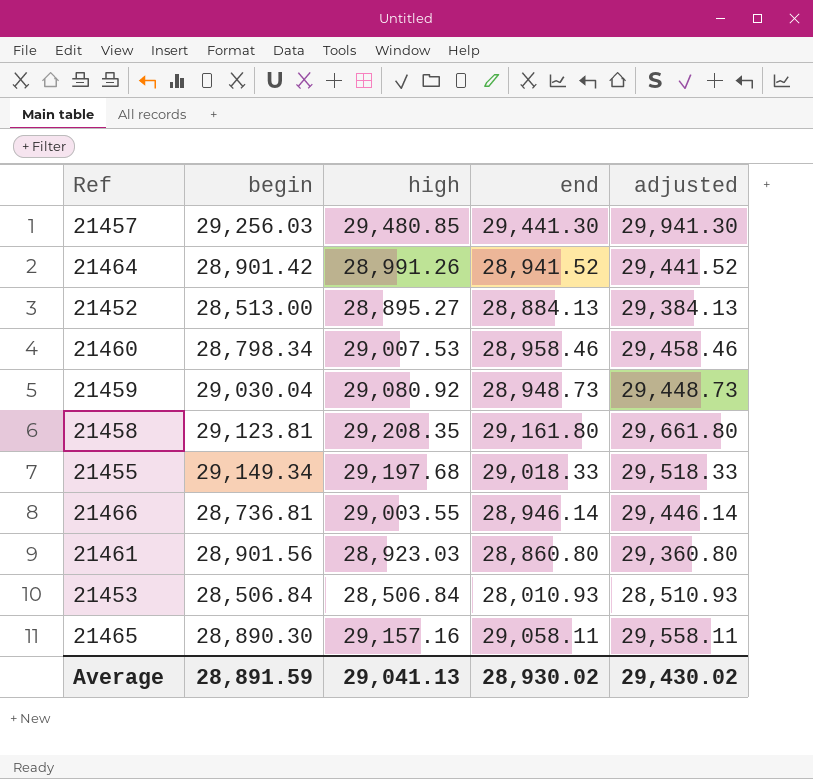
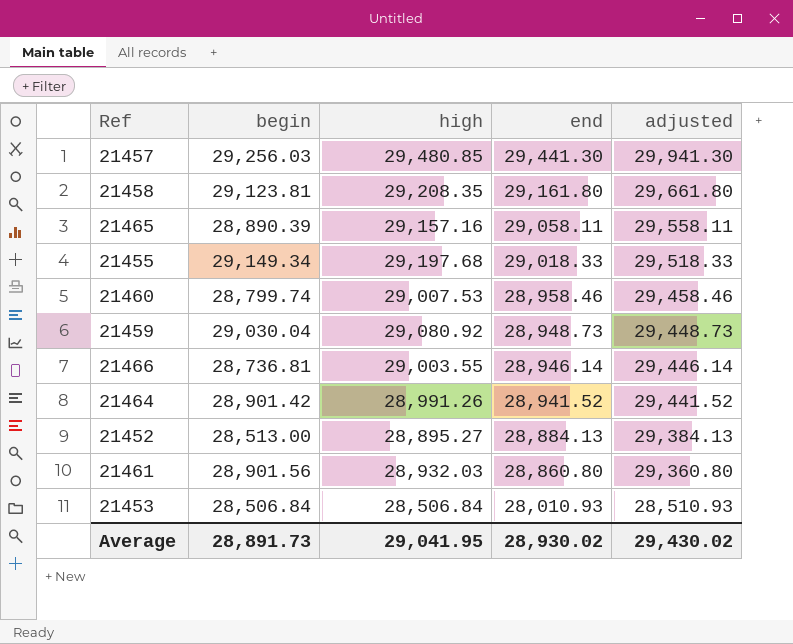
row order: none -> end descending
21465 | begin: 28,890.30 -> 28,890.39
21460 | begin: 28,798.34 -> 28,799.74
21461 | high: 28,923.03 -> 28,932.03
Average | begin: 28,891.59 -> 28,891.73
Average | high: 29,041.13 -> 29,041.95

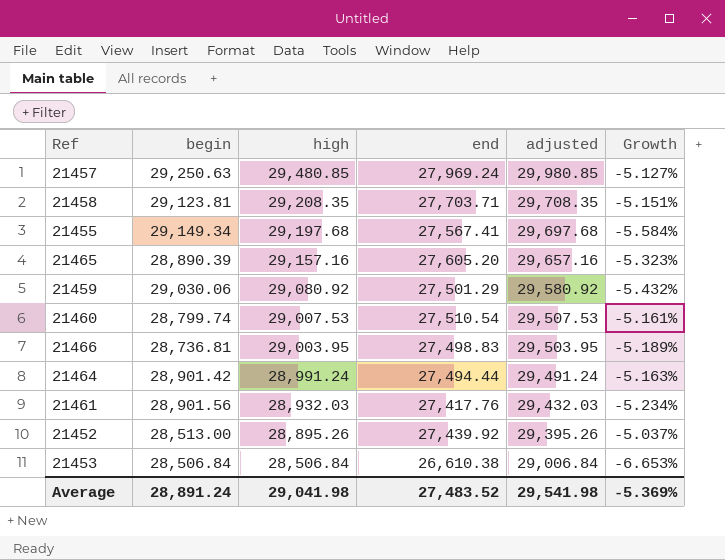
row order: end descending -> high descending
column adjusted | formula: [end] + 500 -> [high] + 500
column Growth | formula: none -> ([end] - [high]) / [high]
21457 | begin: 29,256.03 -> 29,250.63
21457 | end: 29,441.30 -> 27,969.24
21458 | end: 29,161.80 -> 27,703.71
21455 | end: 29,018.33 -> 27,567.41
21465 | end: 29,058.11 -> 27,605.20
21459 | begin: 29,030.04 -> 29,030.06
21459 | end: 28,948.73 -> 27,501.29
21460 | end: 28,958.46 -> 27,510.54
21466 | high: 29,003.55 -> 29,003.95
21466 | end: 28,946.14 -> 27,498.83
21464 | high: 28,991.26 -> 28,991.24
21464 | end: 28,941.52 -> 27,494.44
21461 | end: 28,860.80 -> 27,417.76
21452 | high: 28,895.27 -> 28,895.26
21452 | end: 28,884.13 -> 27,439.92
21453 | end: 28,010.93 -> 26,610.38
Average | begin: 28,891.73 -> 28,891.24
Average | high: 29,041.95 -> 29,041.98
Average | end: 28,930.02 -> 27,483.52
Average | adjusted: 29,430.02 -> 29,541.98

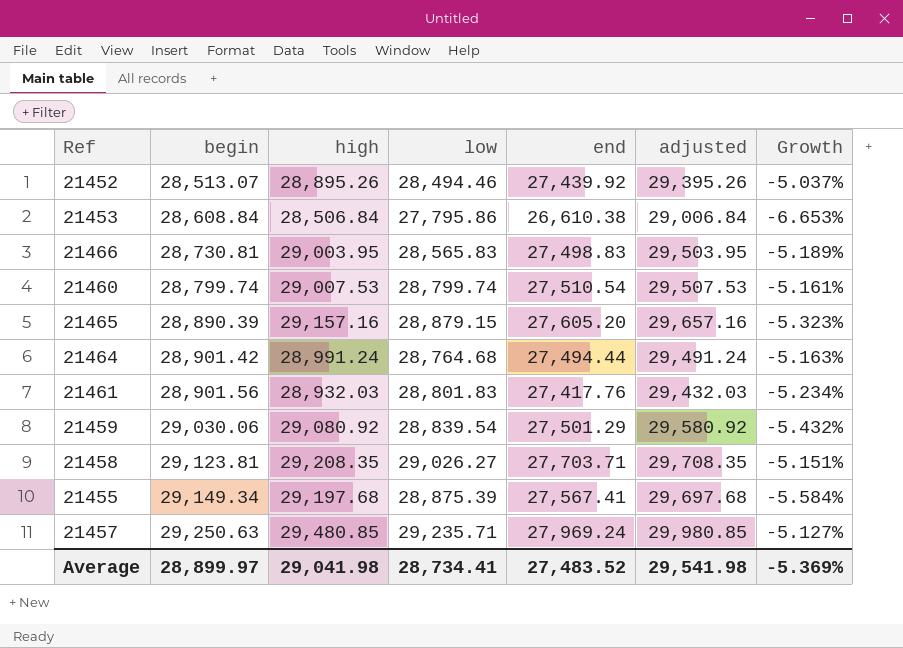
row order: high descending -> begin ascending
column low | position: none -> 4
21452 | begin: 28,513.00 -> 28,513.07
21453 | begin: 28,506.84 -> 28,608.84
21466 | begin: 28,736.81 -> 28,730.81
Average | begin: 28,891.24 -> 28,899.97

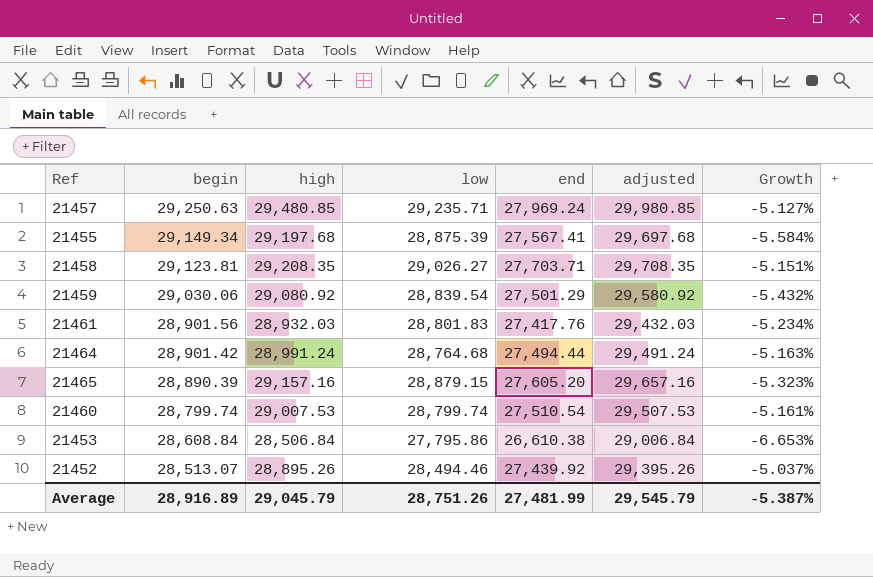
row order: begin ascending -> begin descending
row 21466: 28,730.81 | 29,003.95 | 28,565.83 | 27,498.83 | 29,503.95 | -5.189% -> none
Average | begin: 28,899.97 -> 28,916.89
Average | high: 29,041.98 -> 29,045.79
Average | low: 28,734.41 -> 28,751.26
Average | end: 27,483.52 -> 27,481.99
Average | adjusted: 29,541.98 -> 29,545.79
Average | Growth: -5.369% -> -5.387%

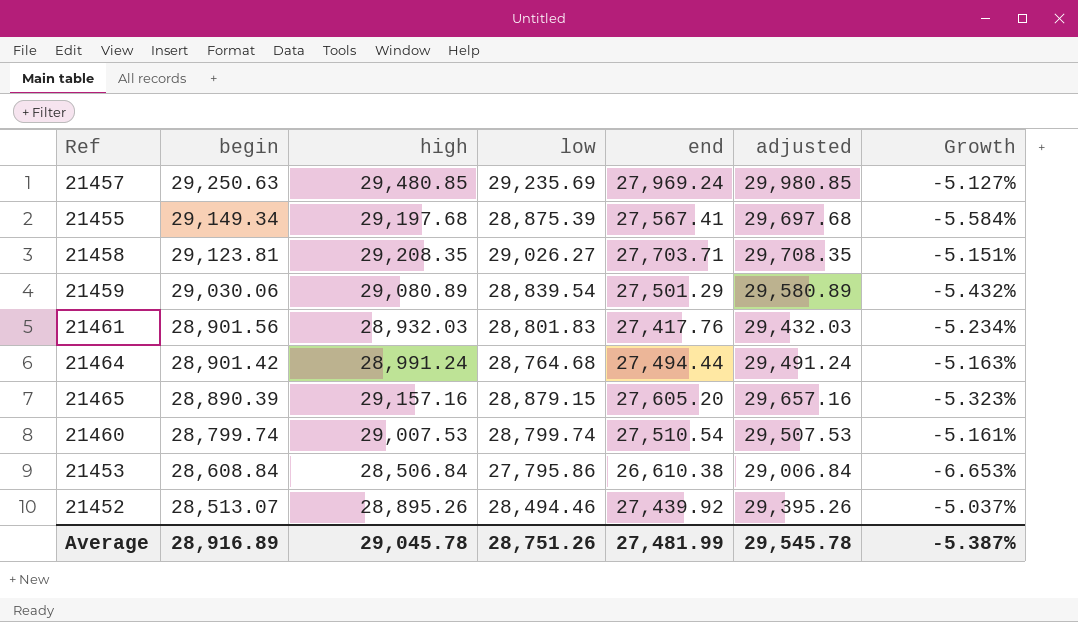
21457 | low: 29,235.71 -> 29,235.69
21459 | high: 29,080.92 -> 29,080.89
21459 | adjusted: 29,580.92 -> 29,580.89
Average | high: 29,045.79 -> 29,045.78
Average | adjusted: 29,545.79 -> 29,545.78

